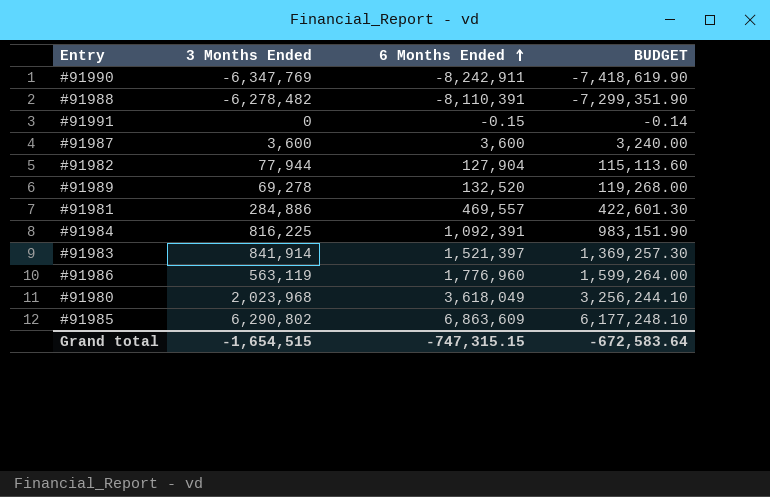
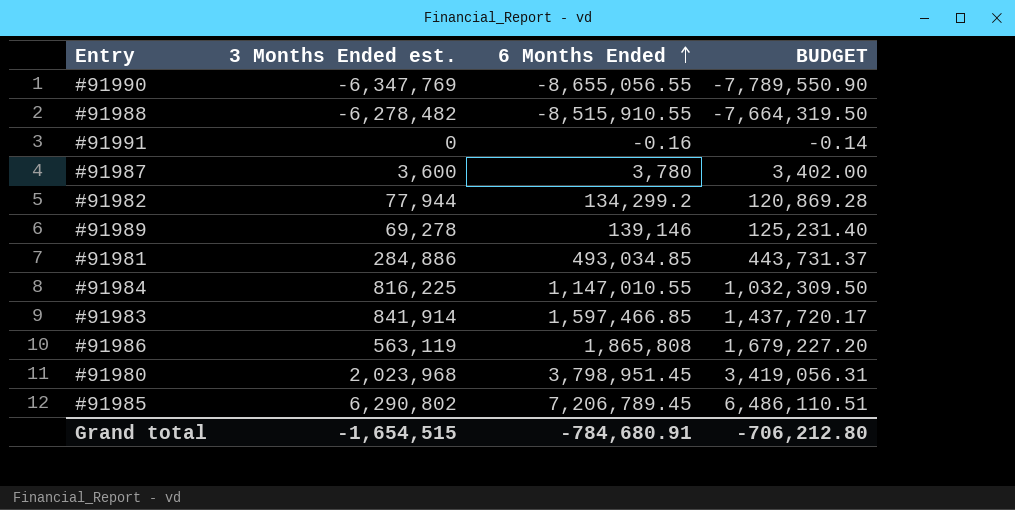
column name: 3 Months Ended -> 3 Months Ended est.
#91990 | 6 Months Ended: -8,242,911 -> -8,655,056.55
#91990 | BUDGET: -7,418,619.90 -> -7,789,550.90
#91988 | 6 Months Ended: -8,110,391 -> -8,515,910.55
#91988 | BUDGET: -7,299,351.90 -> -7,664,319.50
#91991 | 6 Months Ended: -0.15 -> -0.16
#91987 | 6 Months Ended: 3,600 -> 3,780
#91987 | BUDGET: 3,240.00 -> 3,402.00
#91982 | 6 Months Ended: 127,904 -> 134,299.2
#91982 | BUDGET: 115,113.60 -> 120,869.28
#91989 | 6 Months Ended: 132,520 -> 139,146
#91989 | BUDGET: 119,268.00 -> 125,231.40
#91981 | 6 Months Ended: 469,557 -> 493,034.85
#91981 | BUDGET: 422,601.30 -> 443,731.37
#91984 | 6 Months Ended: 1,092,391 -> 1,147,010.55
#91984 | BUDGET: 983,151.90 -> 1,032,309.50
#91983 | 6 Months Ended: 1,521,397 -> 1,597,466.85
#91983 | BUDGET: 1,369,257.30 -> 1,437,720.17
#91986 | 6 Months Ended: 1,776,960 -> 1,865,808
#91986 | BUDGET: 1,599,264.00 -> 1,679,227.20
#91980 | 6 Months Ended: 3,618,049 -> 3,798,951.45
#91980 | BUDGET: 3,256,244.10 -> 3,419,056.31
#91985 | 6 Months Ended: 6,863,609 -> 7,206,789.45
#91985 | BUDGET: 6,177,248.10 -> 6,486,110.51
Grand total | 6 Months Ended: -747,315.15 -> -784,680.91
Grand total | BUDGET: -672,583.64 -> -706,212.80

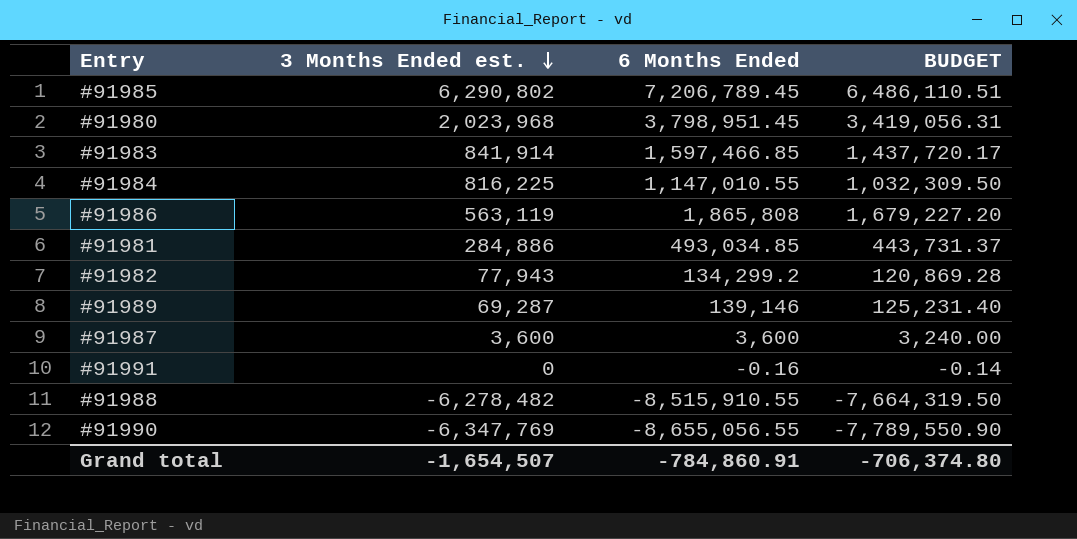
row order: 6 Months Ended ascending -> 3 Months Ended est. descending
#91982 | 3 Months Ended est.: 77,944 -> 77,943
#91989 | 3 Months Ended est.: 69,278 -> 69,287
#91987 | 6 Months Ended: 3,780 -> 3,600
#91987 | BUDGET: 3,402.00 -> 3,240.00
Grand total | 3 Months Ended est.: -1,654,515 -> -1,654,507
Grand total | 6 Months Ended: -784,680.91 -> -784,860.91
Grand total | BUDGET: -706,212.80 -> -706,374.80

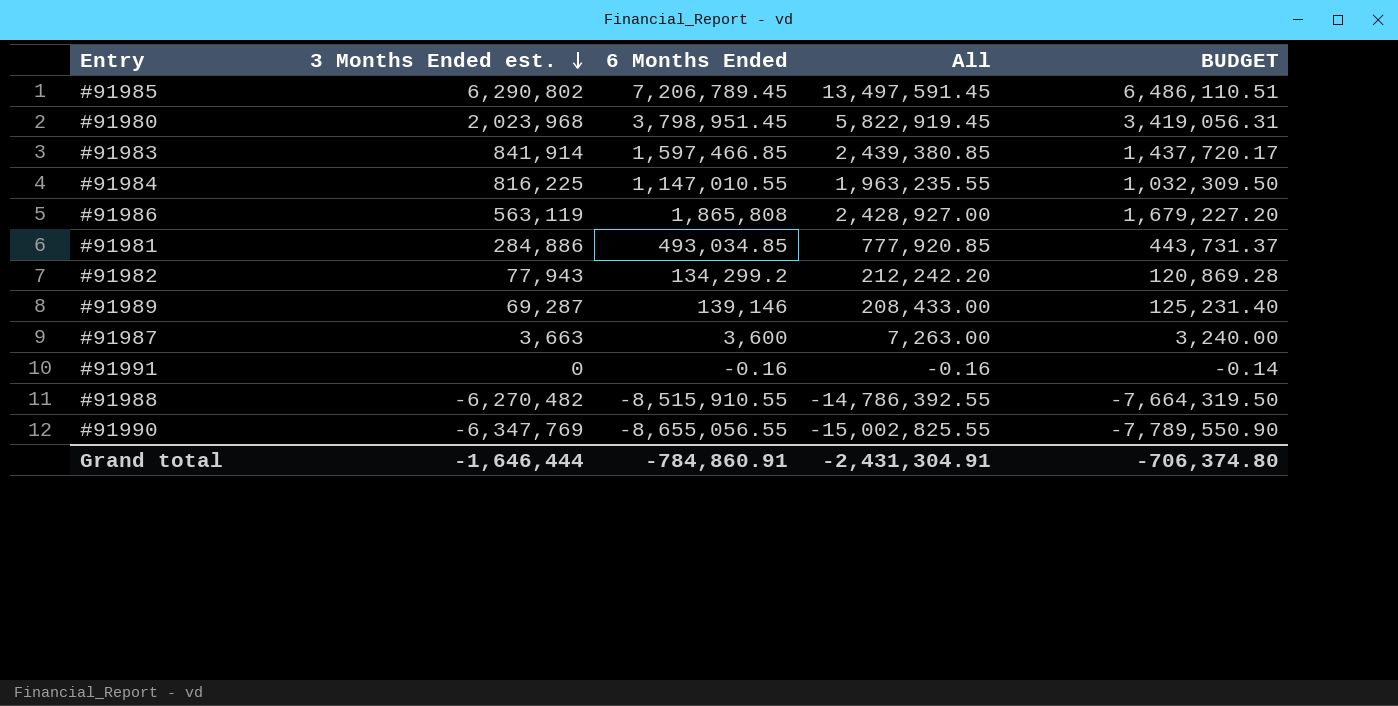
column All | formula: none -> [3 Months Ended est.] + [6 Months Ended]
#91987 | 3 Months Ended est.: 3,600 -> 3,663
#91988 | 3 Months Ended est.: -6,278,482 -> -6,270,482
Grand total | 3 Months Ended est.: -1,654,507 -> -1,646,444

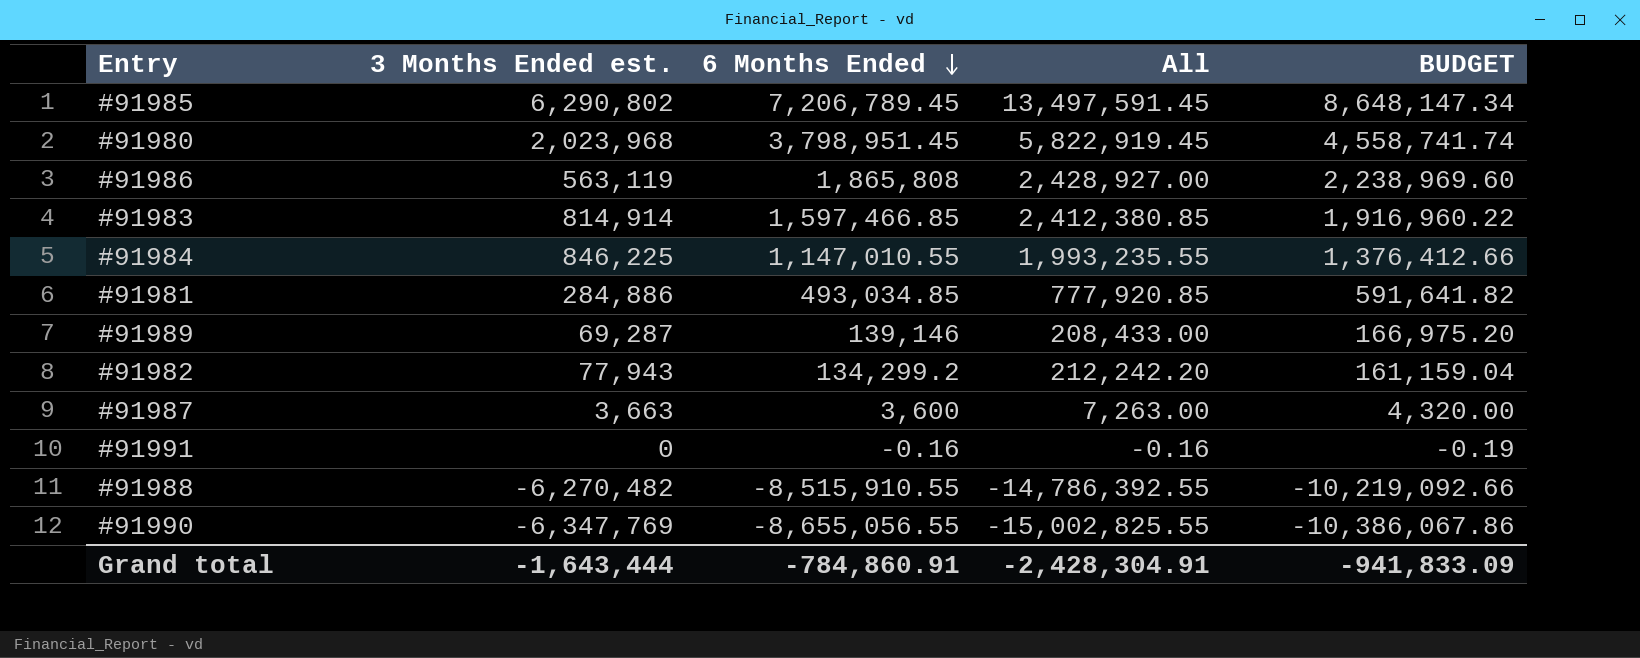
row order: 3 Months Ended est. descending -> 6 Months Ended descending
column BUDGET | formula: [6 Months Ended] * 0.9 -> [6 Months Ended] * 1.2
#91983 | 3 Months Ended est.: 841,914 -> 814,914
#91983 | All: 2,439,380.85 -> 2,412,380.85
#91984 | 3 Months Ended est.: 816,225 -> 846,225
#91984 | All: 1,963,235.55 -> 1,993,235.55
Grand total | 3 Months Ended est.: -1,646,444 -> -1,643,444
Grand total | All: -2,431,304.91 -> -2,428,304.91
Grand total | BUDGET: -706,374.80 -> -941,833.09

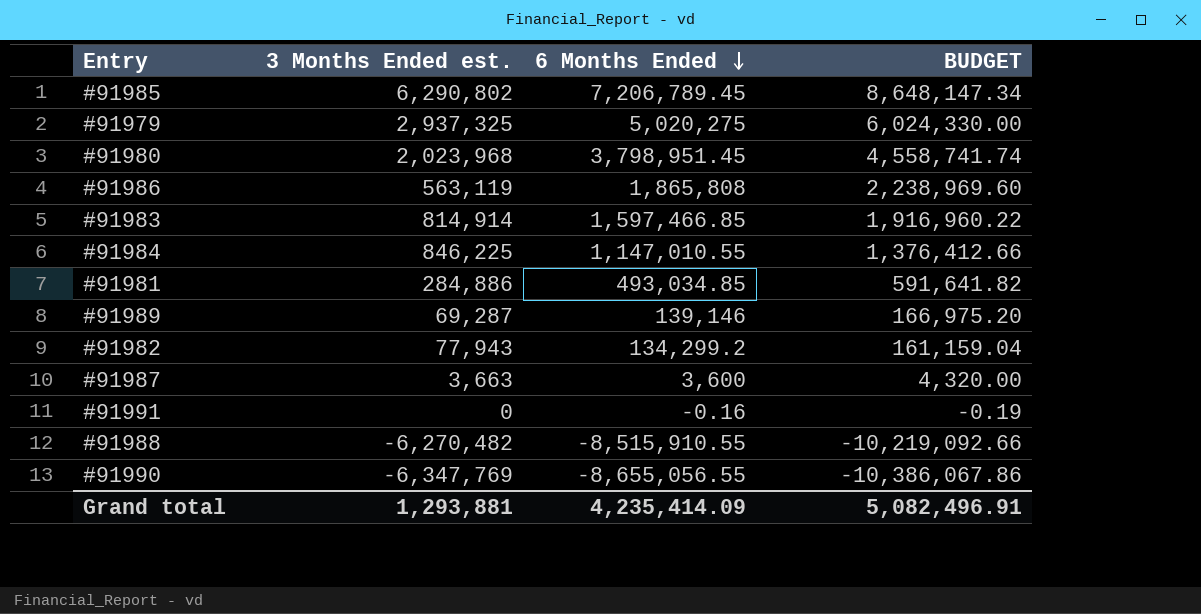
column All | formula: [3 Months Ended est.] + [6 Months Ended] -> none
row #91979: none -> 2,937,325 | 5,020,275 | 6,024,330.00
Grand total | 3 Months Ended est.: -1,643,444 -> 1,293,881
Grand total | 6 Months Ended: -784,860.91 -> 4,235,414.09
Grand total | BUDGET: -941,833.09 -> 5,082,496.91

